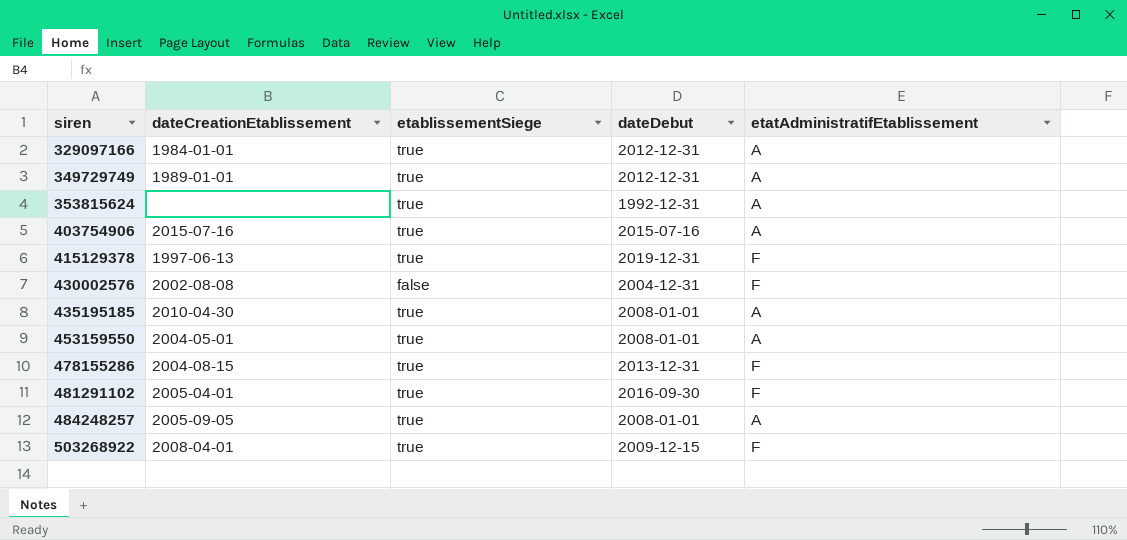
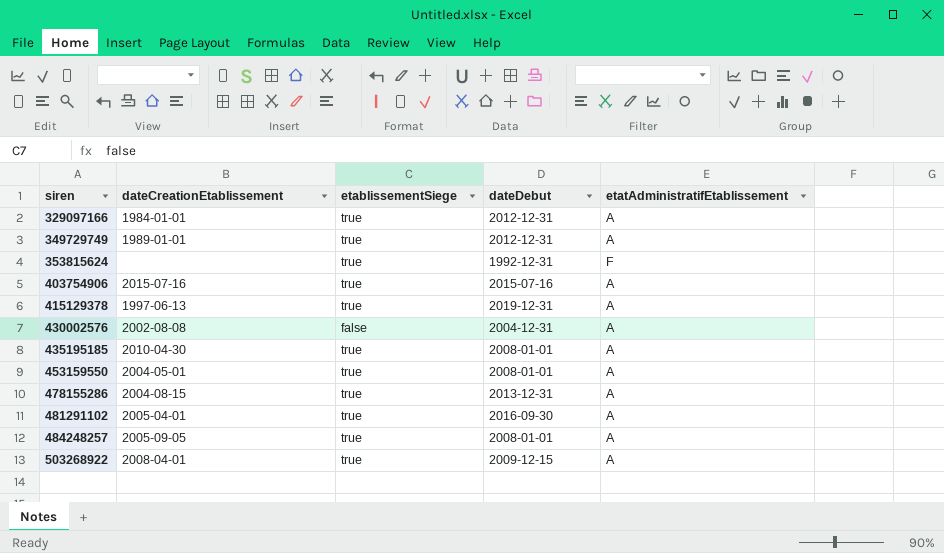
353815624 | etatAdministratifEtablissement: A -> F
415129378 | etatAdministratifEtablissement: F -> A
430002576 | etatAdministratifEtablissement: F -> A
478155286 | etatAdministratifEtablissement: F -> A
481291102 | etatAdministratifEtablissement: F -> A
503268922 | etatAdministratifEtablissement: F -> A

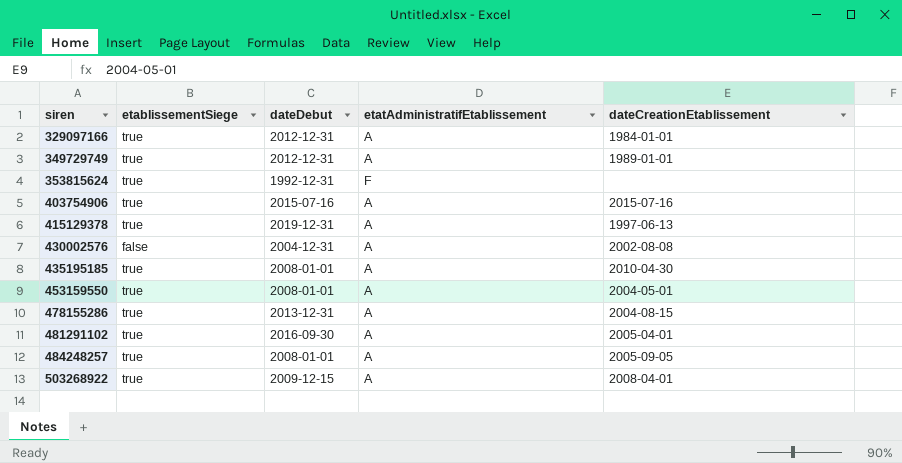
column dateCreationEtablissement | position: 2 -> 5

